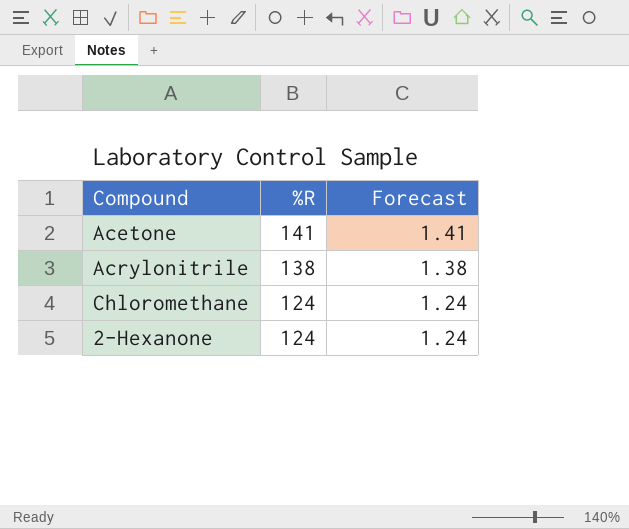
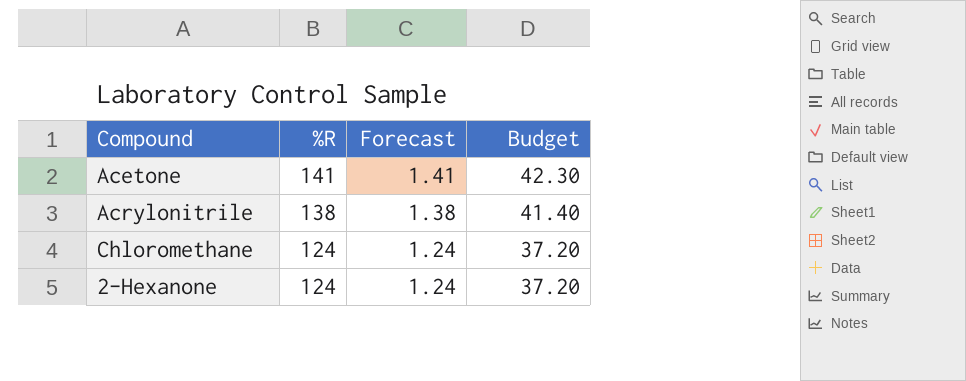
column Budget | formula: none -> [%R] * 0.3

